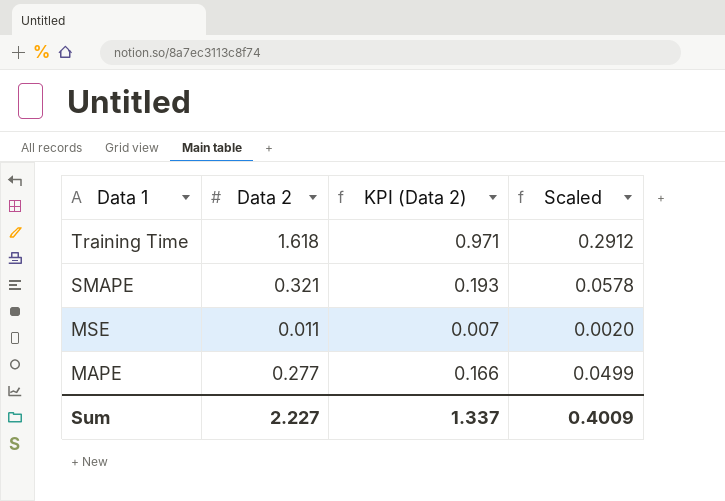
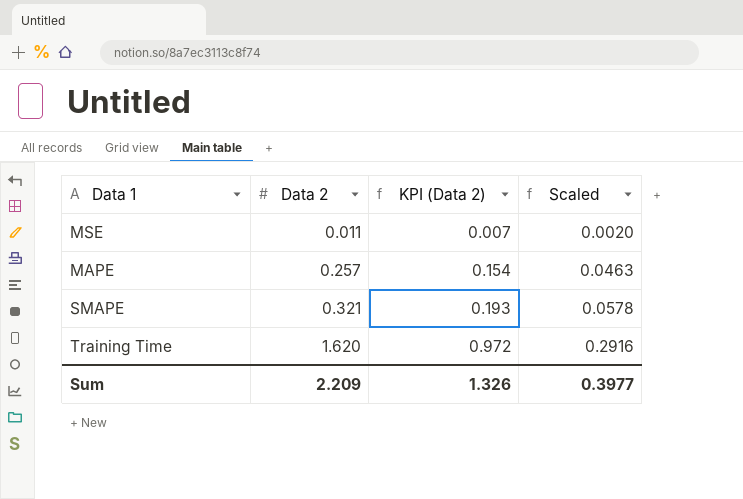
row order: Data 1 descending -> Data 2 ascending
MAPE | Data 2: 0.277 -> 0.257
MAPE | KPI (Data 2): 0.166 -> 0.154
MAPE | Scaled: 0.0499 -> 0.0463
Training Time | Data 2: 1.618 -> 1.620
Training Time | KPI (Data 2): 0.971 -> 0.972
Training Time | Scaled: 0.2912 -> 0.2916
Sum | Data 2: 2.227 -> 2.209
Sum | KPI (Data 2): 1.337 -> 1.326
Sum | Scaled: 0.4009 -> 0.3977

